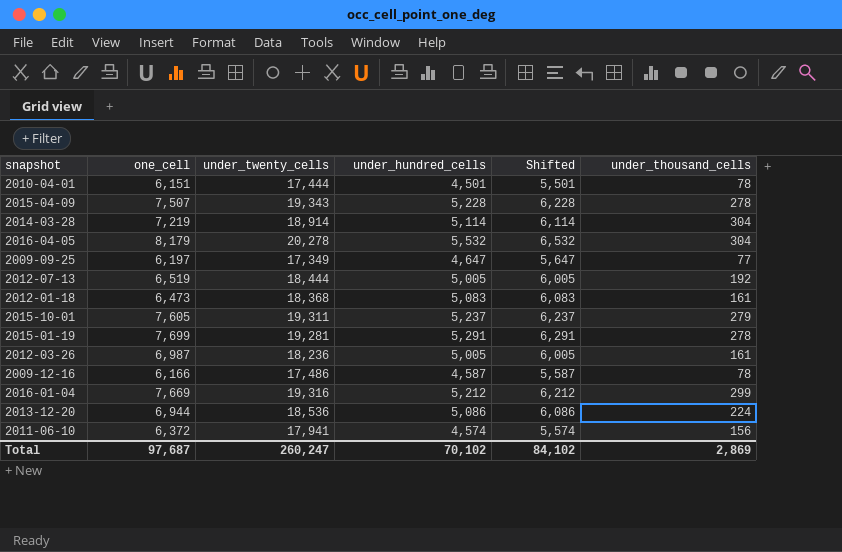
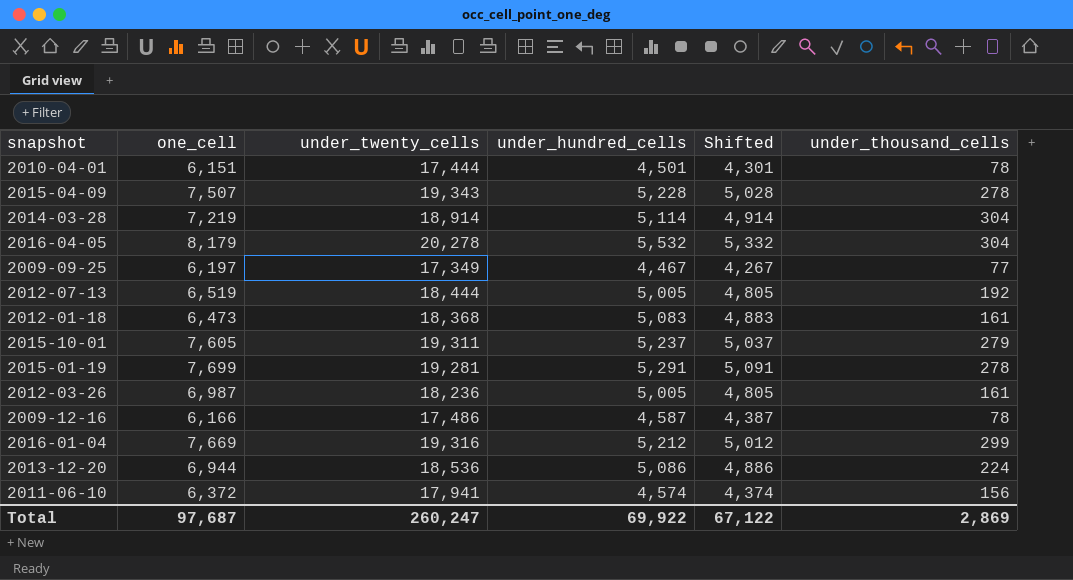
column Shifted | formula: [under_hundred_cells] + 1000 -> [under_hundred_cells] - 200
2009-09-25 | under_hundred_cells: 4,647 -> 4,467
Total | under_hundred_cells: 70,102 -> 69,922
Total | Shifted: 84,102 -> 67,122

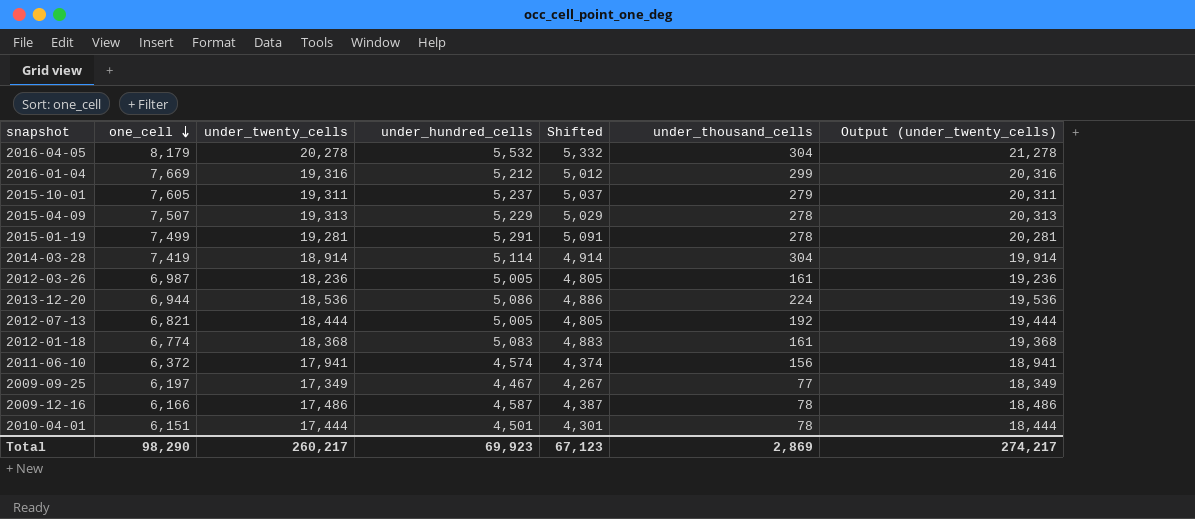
row order: none -> one_cell descending
column Output (under_twenty_cells) | formula: none -> [under_twenty_cells] + 1000
2015-04-09 | under_twenty_cells: 19,343 -> 19,313
2015-04-09 | under_hundred_cells: 5,228 -> 5,229
2015-04-09 | Shifted: 5,028 -> 5,029
2015-01-19 | one_cell: 7,699 -> 7,499
2014-03-28 | one_cell: 7,219 -> 7,419
2012-07-13 | one_cell: 6,519 -> 6,821
2012-01-18 | one_cell: 6,473 -> 6,774
Total | one_cell: 97,687 -> 98,290
Total | under_twenty_cells: 260,247 -> 260,217
Total | under_hundred_cells: 69,922 -> 69,923
Total | Shifted: 67,122 -> 67,123

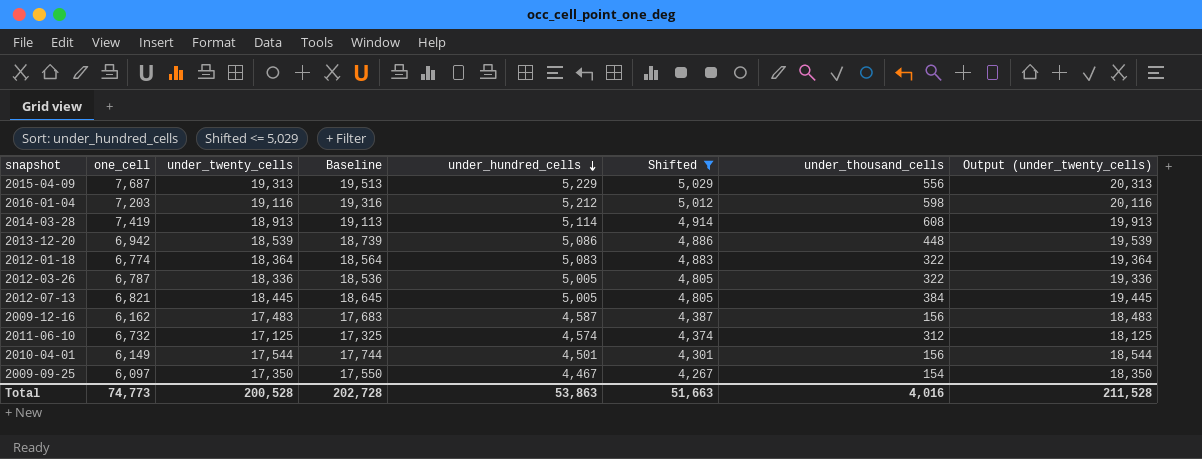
filter: none -> Shifted <= 5,029
row order: one_cell descending -> under_hundred_cells descending
column Baseline | formula: none -> [under_twenty_cells] + 200
2015-04-09 | one_cell: 7,507 -> 7,687
2015-04-09 | under_thousand_cells: 278 -> 556
2016-01-04 | one_cell: 7,669 -> 7,203
2016-01-04 | under_twenty_cells: 19,316 -> 19,116
2016-01-04 | under_thousand_cells: 299 -> 598
2016-01-04 | Output (under_twenty_cells): 20,316 -> 20,116
2014-03-28 | under_twenty_cells: 18,914 -> 18,913
2014-03-28 | under_thousand_cells: 304 -> 608
2014-03-28 | Output (under_twenty_cells): 19,914 -> 19,913
2013-12-20 | one_cell: 6,944 -> 6,942
2013-12-20 | under_twenty_cells: 18,536 -> 18,539
2013-12-20 | under_thousand_cells: 224 -> 448
2013-12-20 | Output (under_twenty_cells): 19,536 -> 19,539
2012-01-18 | under_twenty_cells: 18,368 -> 18,364
2012-01-18 | under_thousand_cells: 161 -> 322
2012-01-18 | Output (under_twenty_cells): 19,368 -> 19,364
2012-03-26 | one_cell: 6,987 -> 6,787
2012-03-26 | under_twenty_cells: 18,236 -> 18,336
2012-03-26 | under_thousand_cells: 161 -> 322
2012-03-26 | Output (under_twenty_cells): 19,236 -> 19,336
2012-07-13 | under_twenty_cells: 18,444 -> 18,445
2012-07-13 | under_thousand_cells: 192 -> 384
2012-07-13 | Output (under_twenty_cells): 19,444 -> 19,445
2009-12-16 | one_cell: 6,166 -> 6,162
2009-12-16 | under_twenty_cells: 17,486 -> 17,483
2009-12-16 | under_thousand_cells: 78 -> 156
2009-12-16 | Output (under_twenty_cells): 18,486 -> 18,483
2011-06-10 | one_cell: 6,372 -> 6,732
2011-06-10 | under_twenty_cells: 17,941 -> 17,125
2011-06-10 | under_thousand_cells: 156 -> 312
2011-06-10 | Output (under_twenty_cells): 18,941 -> 18,125
2010-04-01 | one_cell: 6,151 -> 6,149
2010-04-01 | under_twenty_cells: 17,444 -> 17,544
2010-04-01 | under_thousand_cells: 78 -> 156
2010-04-01 | Output (under_twenty_cells): 18,444 -> 18,544
2009-09-25 | one_cell: 6,197 -> 6,097
2009-09-25 | under_twenty_cells: 17,349 -> 17,350
2009-09-25 | under_thousand_cells: 77 -> 154
2009-09-25 | Output (under_twenty_cells): 18,349 -> 18,350
Total | one_cell: 98,290 -> 74,773
Total | under_twenty_cells: 260,217 -> 200,528
Total | under_hundred_cells: 69,923 -> 53,863
Total | Shifted: 67,123 -> 51,663
Total | under_thousand_cells: 2,869 -> 4,016
Total | Output (under_twenty_cells): 274,217 -> 211,528

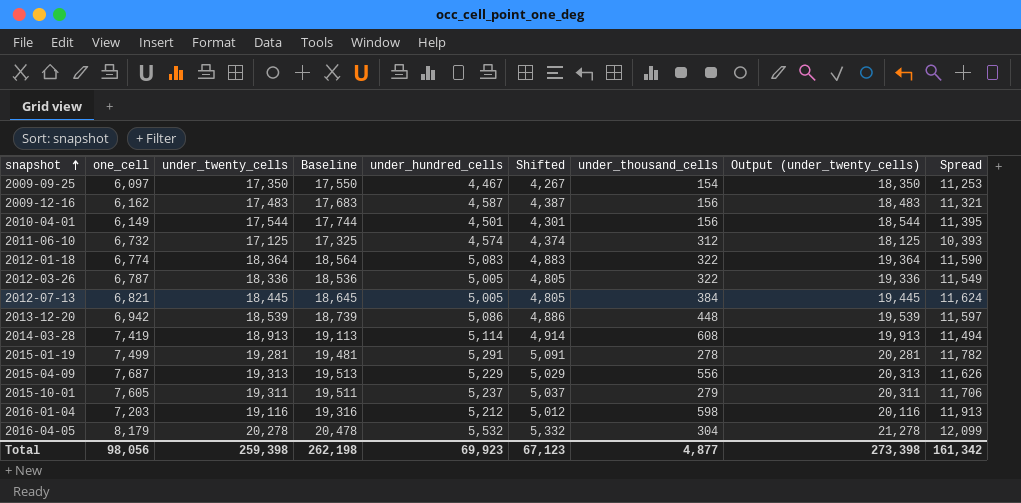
filter: Shifted <= 5,029 -> none
row order: under_hundred_cells descending -> snapshot ascending
column Spread | formula: none -> [under_twenty_cells] - [one_cell]
Total | one_cell: 74,773 -> 98,056
Total | under_twenty_cells: 200,528 -> 259,398
Total | Baseline: 202,728 -> 262,198
Total | under_hundred_cells: 53,863 -> 69,923
Total | Shifted: 51,663 -> 67,123
Total | under_thousand_cells: 4,016 -> 4,877
Total | Output (under_twenty_cells): 211,528 -> 273,398

